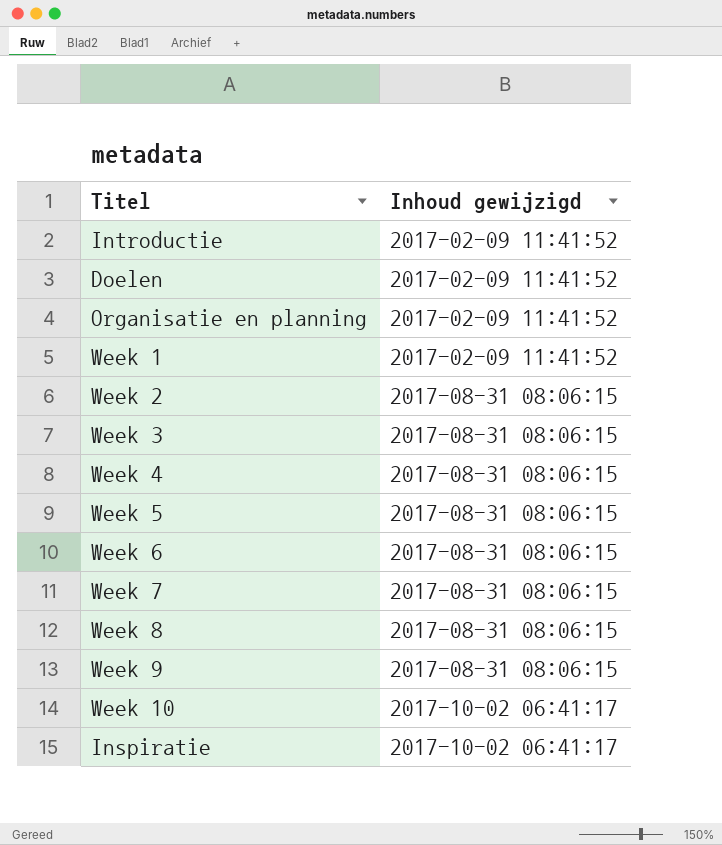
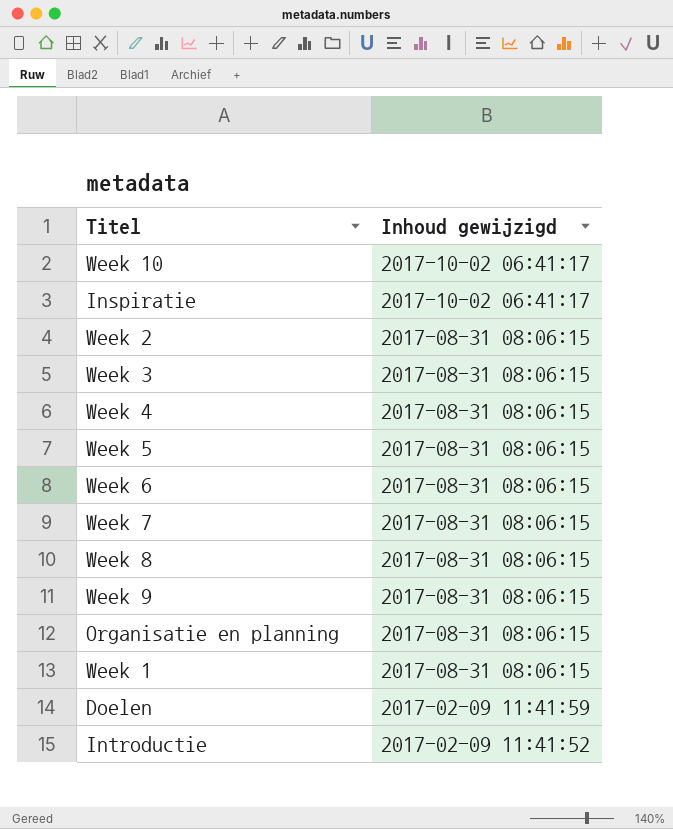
row order: Inhoud gewijzigd ascending -> Inhoud gewijzigd descending
Organisatie en planning | Inhoud gewijzigd: 2017-02-09 11:41:52 -> 2017-08-31 08:06:15
Week 1 | Inhoud gewijzigd: 2017-02-09 11:41:52 -> 2017-08-31 08:06:15
Doelen | Inhoud gewijzigd: 2017-02-09 11:41:52 -> 2017-02-09 11:41:59

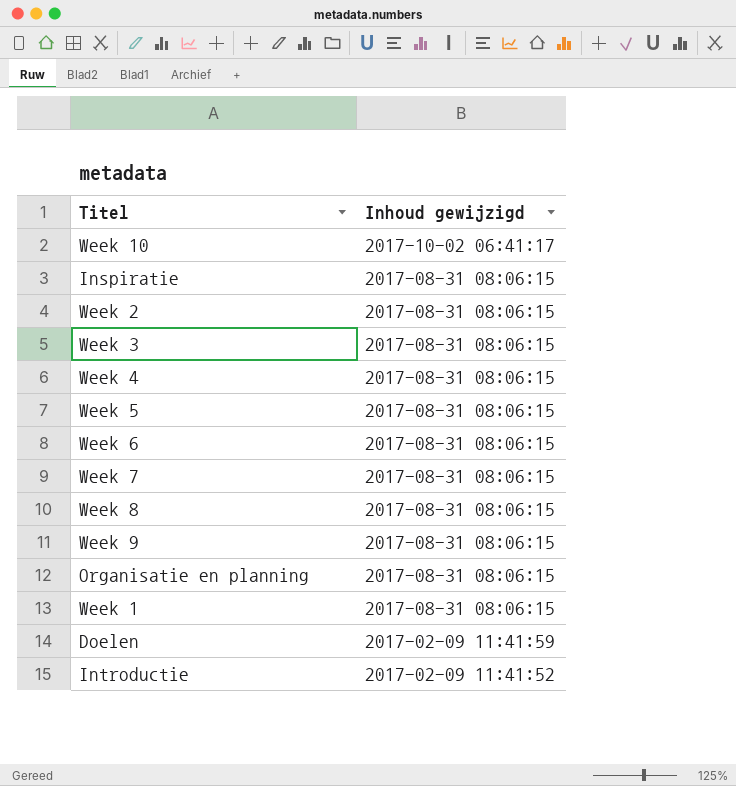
Inspiratie | Inhoud gewijzigd: 2017-10-02 06:41:17 -> 2017-08-31 08:06:15

